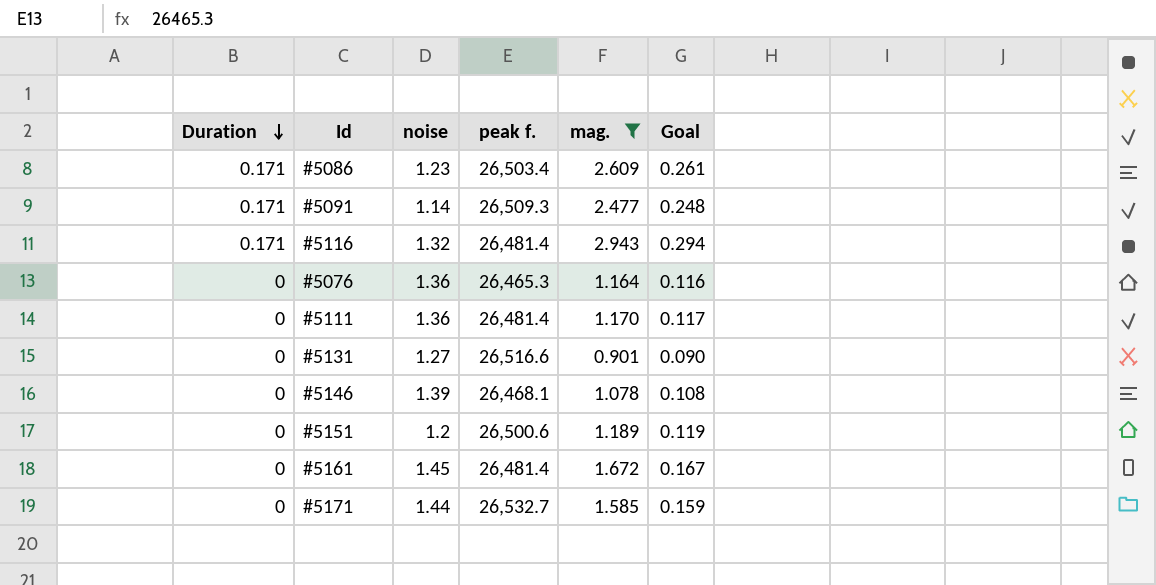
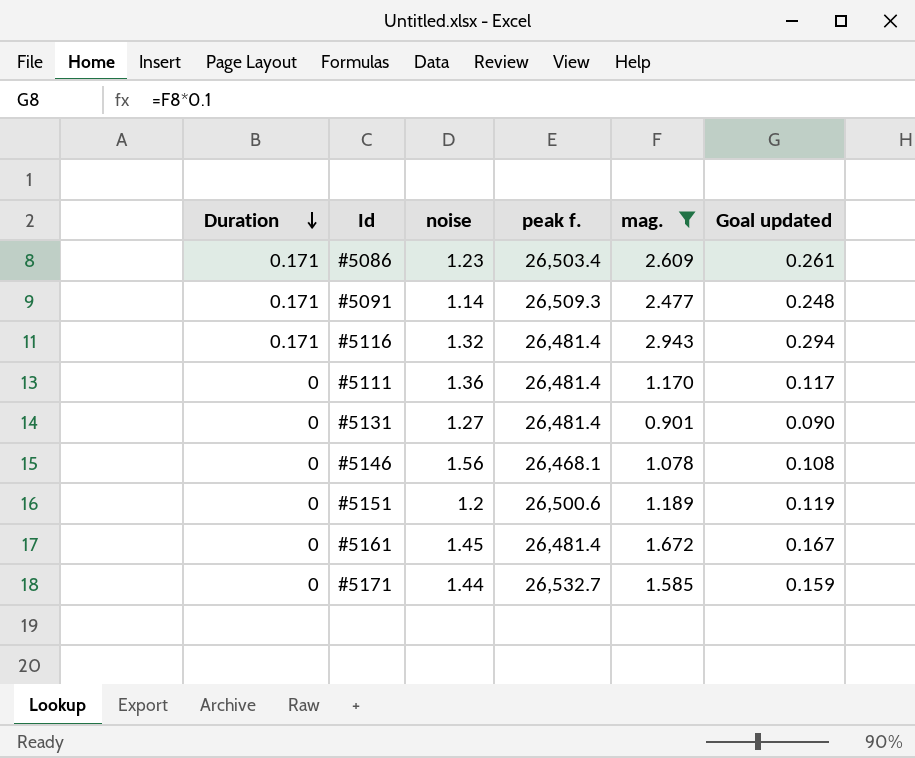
column name: Goal -> Goal updated
row #5076: 0 | 1.36 | 26,465.3 | 1.164 | 0.116 -> none
#5131 | peak f.: 26,516.6 -> 26,481.4
#5146 | noise: 1.39 -> 1.56

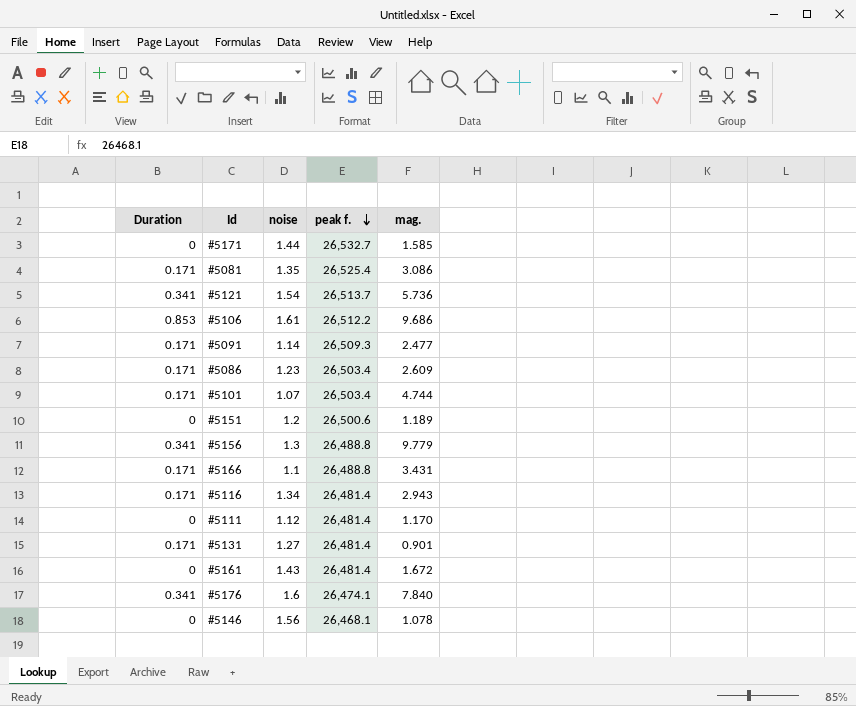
filter: mag. <= 2.943 -> none
row order: Duration descending -> peak f. descending
column Goal updated | formula: [mag.] * 0.1 -> none
#5116 | noise: 1.32 -> 1.34
#5111 | noise: 1.36 -> 1.12
#5131 | Duration: 0 -> 0.171
#5161 | noise: 1.45 -> 1.43

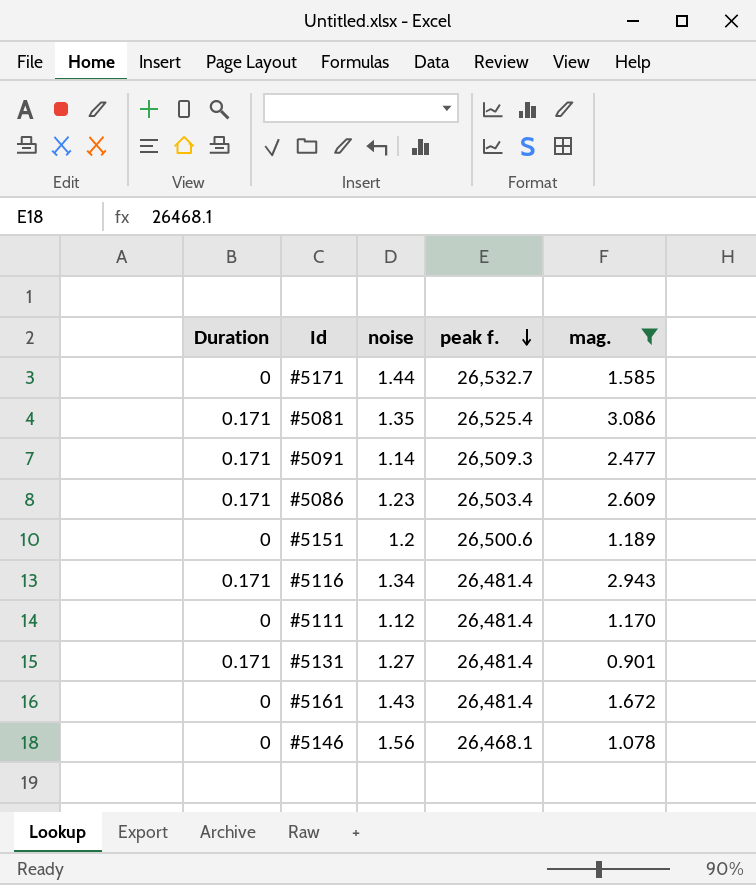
filter: none -> mag. <= 3.086

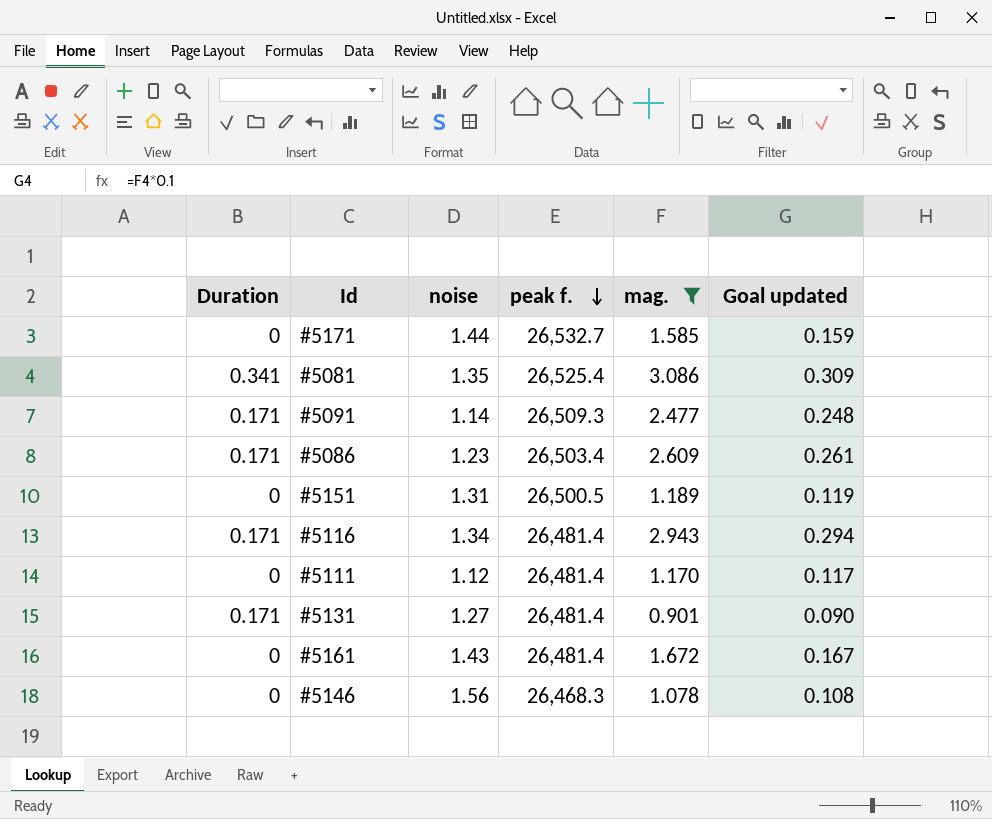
column Goal updated | formula: none -> [mag.] * 0.1
#5081 | Duration: 0.171 -> 0.341
#5151 | noise: 1.2 -> 1.31
#5151 | peak f.: 26,500.6 -> 26,500.5
#5146 | peak f.: 26,468.1 -> 26,468.3

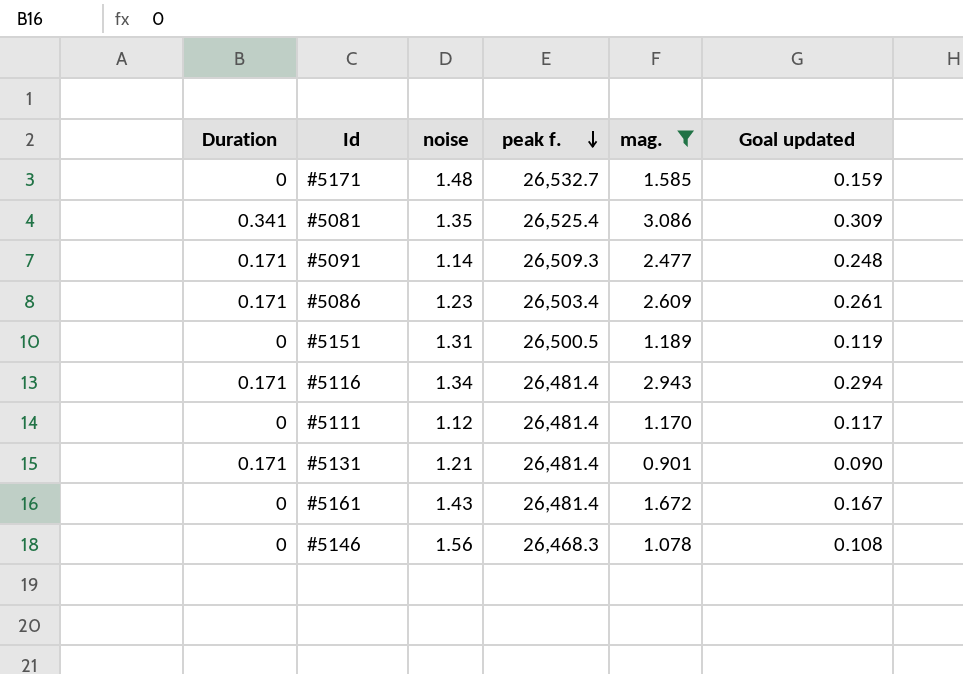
#5171 | noise: 1.44 -> 1.48
#5131 | noise: 1.27 -> 1.21

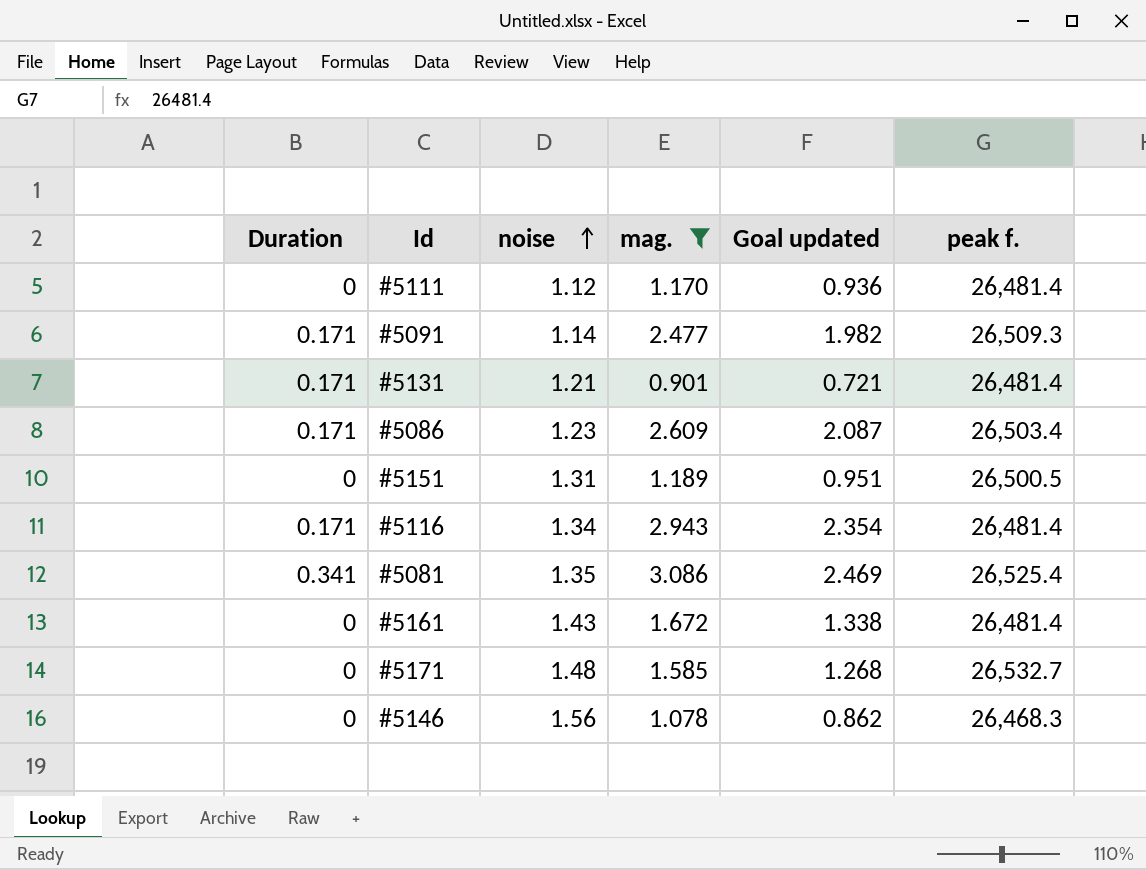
row order: peak f. descending -> noise ascending
column Goal updated | formula: [mag.] * 0.1 -> [mag.] * 0.8
column peak f. | position: 4 -> 6

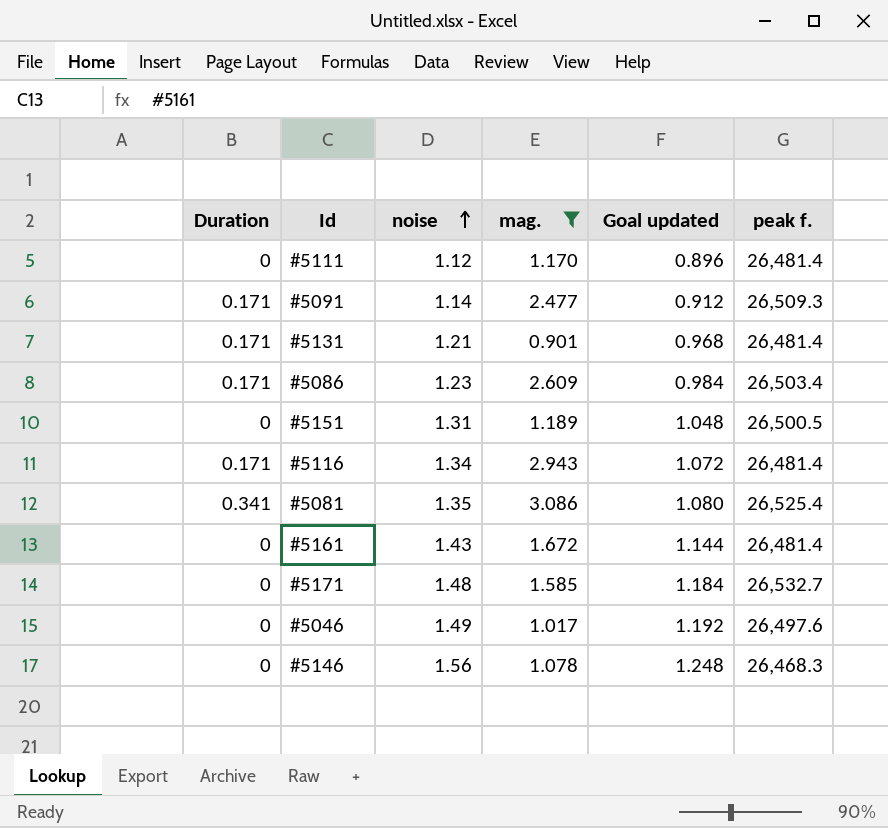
column Goal updated | formula: [mag.] * 0.8 -> [noise] * 0.8
row #5046: none -> 0 | 1.49 | 1.017 | 1.192 | 26,497.6

